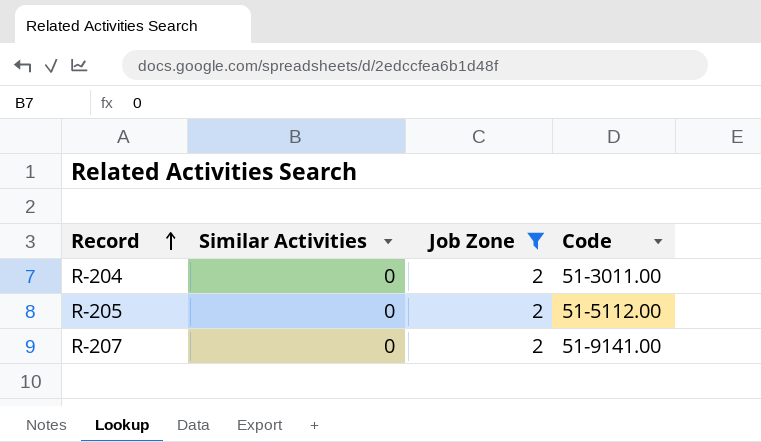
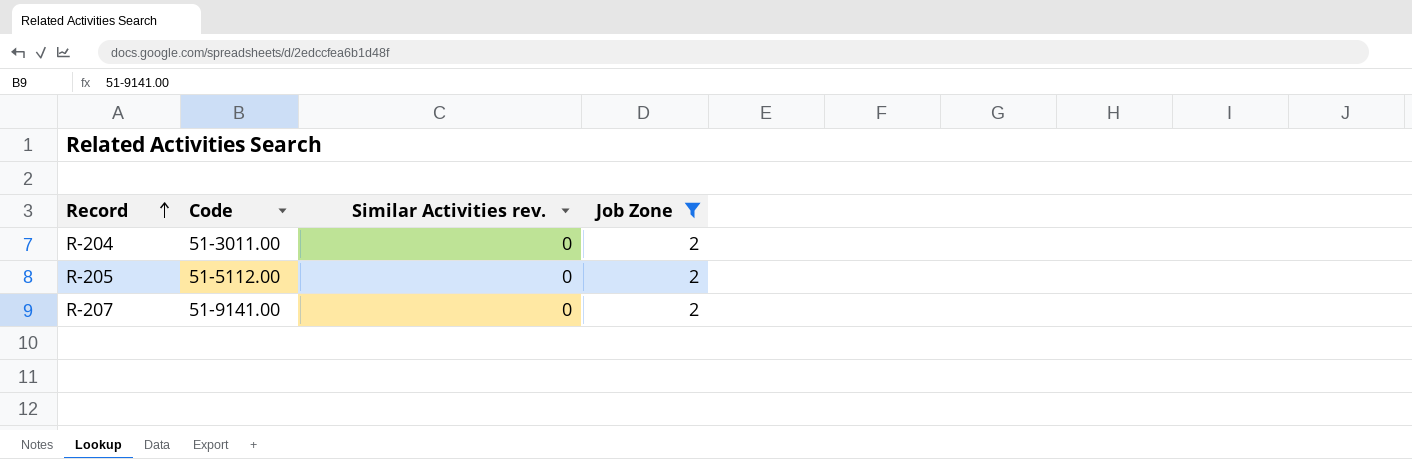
column Code | position: 4 -> 2
column name: Similar Activities -> Similar Activities rev.

